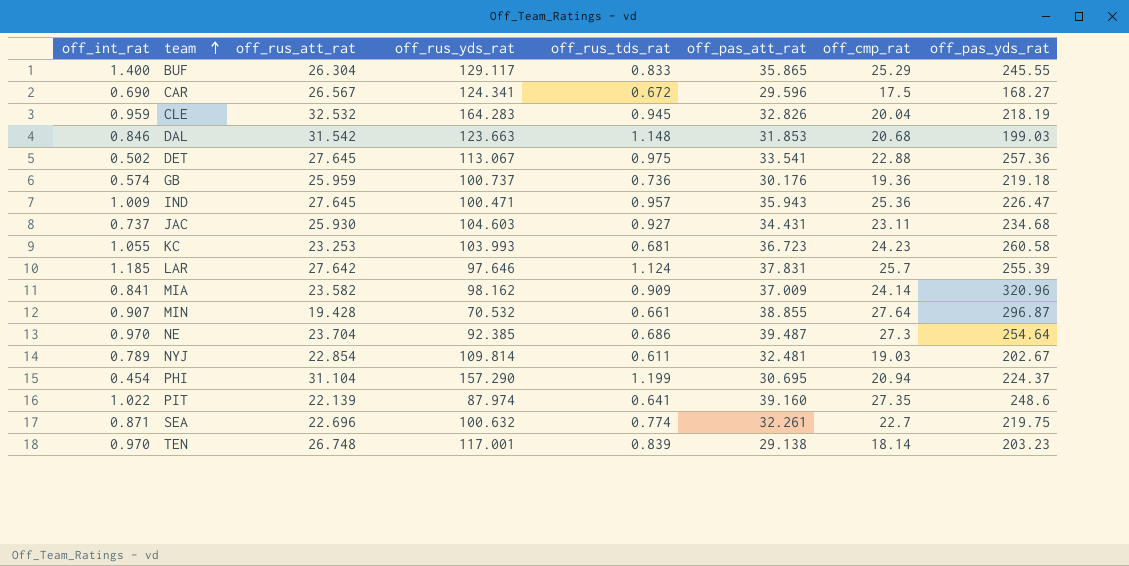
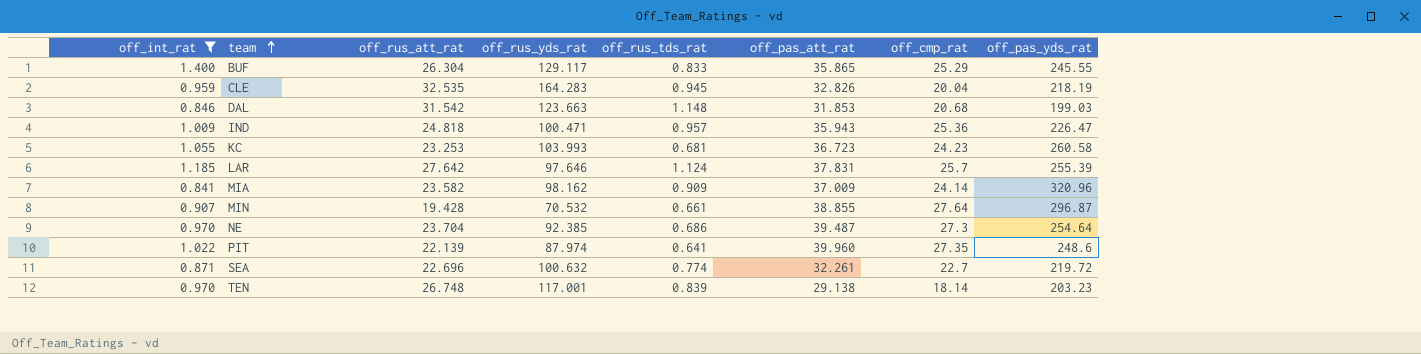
filter: none -> off_int_rat >= 0.841
CLE | off_rus_att_rat: 32.532 -> 32.535
IND | off_rus_att_rat: 27.645 -> 24.818
PIT | off_pas_att_rat: 39.160 -> 39.960
SEA | off_pas_yds_rat: 219.75 -> 219.72

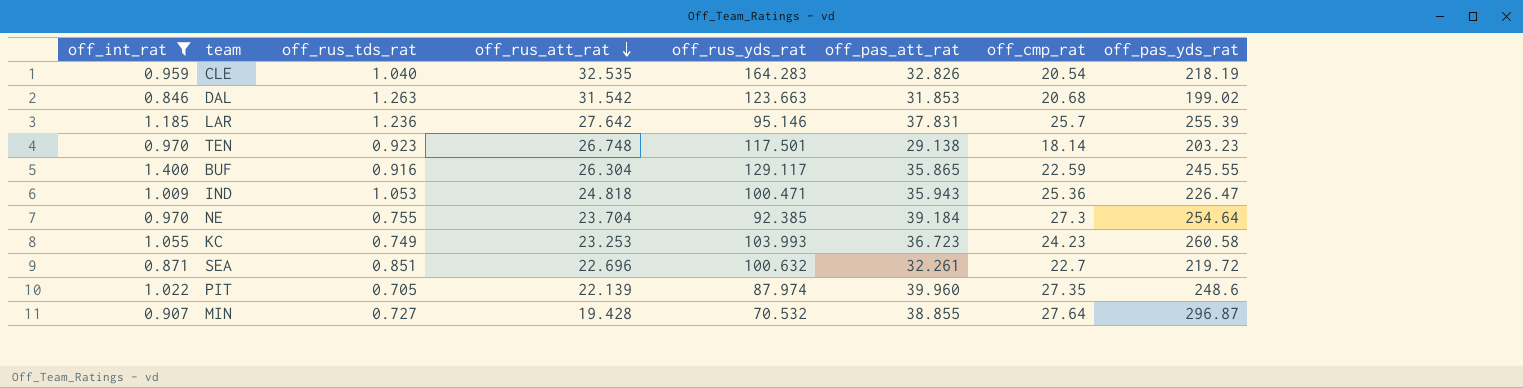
row order: team ascending -> off_rus_att_rat descending
column off_rus_tds_rat | position: 5 -> 3
row MIA: 0.841 | 23.582 | 98.162 | 0.909 | 37.009 | 24.14 | 320.96 -> none
CLE | off_rus_tds_rat: 0.945 -> 1.040
CLE | off_cmp_rat: 20.04 -> 20.54
DAL | off_rus_tds_rat: 1.148 -> 1.263
DAL | off_pas_yds_rat: 199.03 -> 199.02
LAR | off_rus_tds_rat: 1.124 -> 1.236
LAR | off_rus_yds_rat: 97.646 -> 95.146
TEN | off_rus_tds_rat: 0.839 -> 0.923
TEN | off_rus_yds_rat: 117.001 -> 117.501
BUF | off_rus_tds_rat: 0.833 -> 0.916
BUF | off_cmp_rat: 25.29 -> 22.59
IND | off_rus_tds_rat: 0.957 -> 1.053
NE | off_rus_tds_rat: 0.686 -> 0.755
NE | off_pas_att_rat: 39.487 -> 39.184
KC | off_rus_tds_rat: 0.681 -> 0.749
SEA | off_rus_tds_rat: 0.774 -> 0.851
PIT | off_rus_tds_rat: 0.641 -> 0.705
MIN | off_rus_tds_rat: 0.661 -> 0.727

